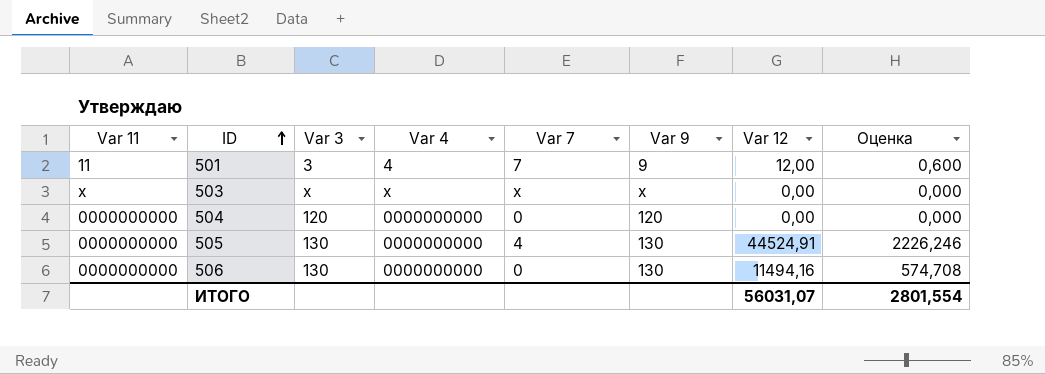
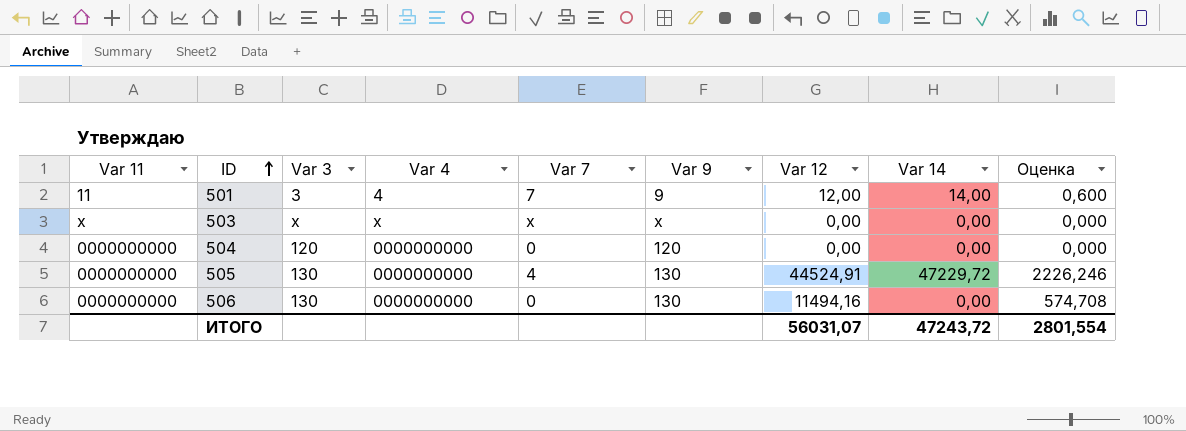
column Var 14 | position: none -> 8

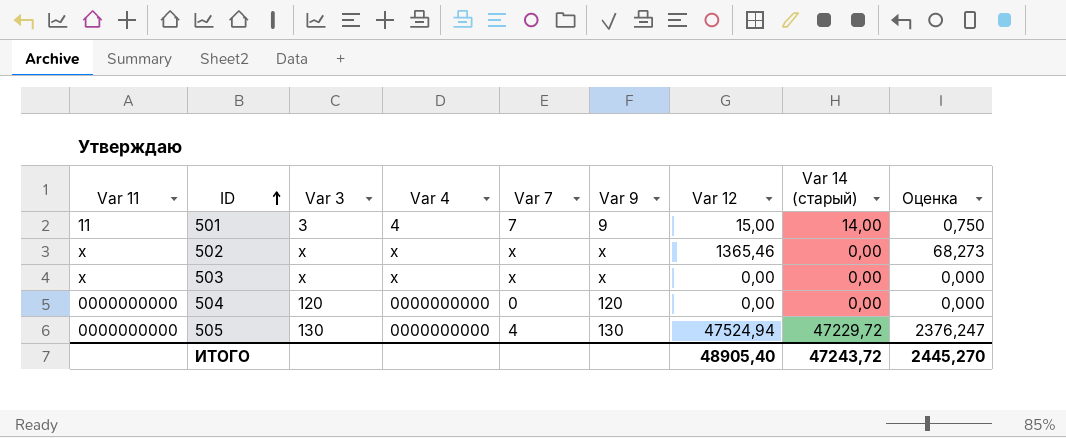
column name: Var 14 -> Var 14 (старый)
row 506: 0000000000 | 130 | 0000000000 | 0 | 130 | 11494,16 | 0,00 | 574,708 -> none
501 | Var 12: 12,00 -> 15,00
501 | Оценка: 0,600 -> 0,750
row 502: none -> х | х | х | х | х | 1365,46 | 0,00 | 68,273
505 | Var 12: 44524,91 -> 47524,94
505 | Оценка: 2226,246 -> 2376,247
ИТОГО | Var 12: 56031,07 -> 48905,40
ИТОГО | Оценка: 2801,554 -> 2445,270

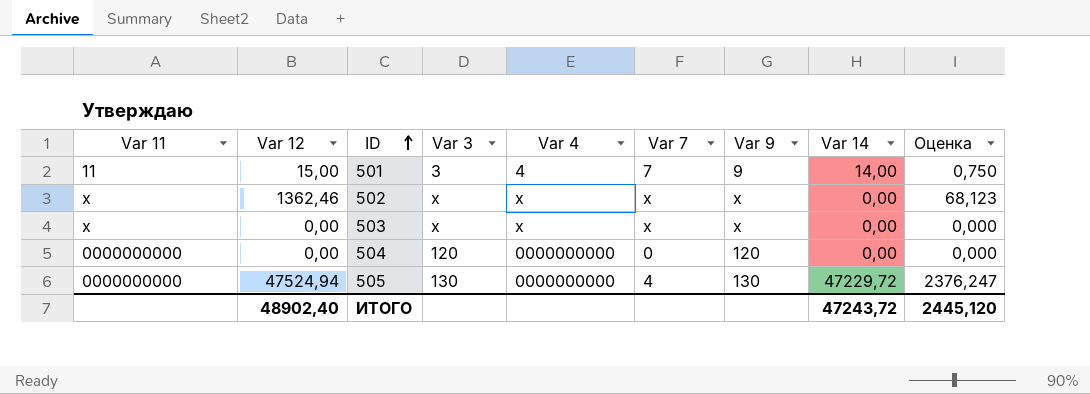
column Var 12 | position: 7 -> 2
column name: Var 14 (старый) -> Var 14
502 | Var 12: 1365,46 -> 1362,46
502 | Оценка: 68,273 -> 68,123
ИТОГО | Var 12: 48905,40 -> 48902,40
ИТОГО | Оценка: 2445,270 -> 2445,120

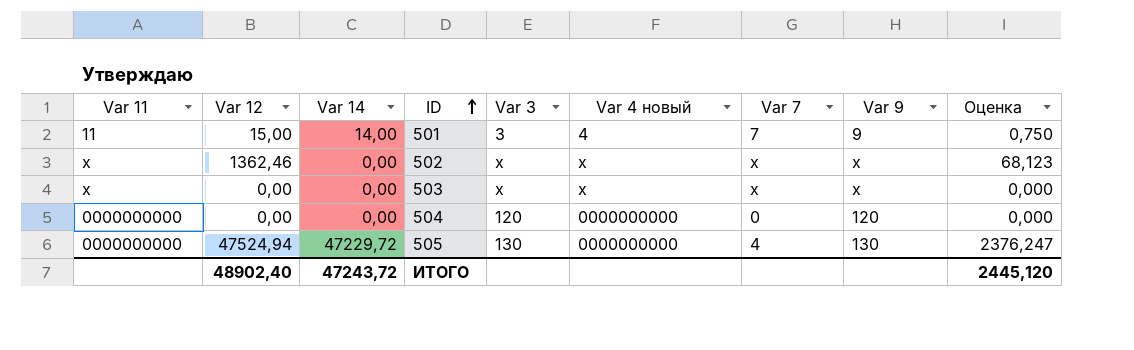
column Var 14 | position: 8 -> 3
column name: Var 4 -> Var 4 новый

